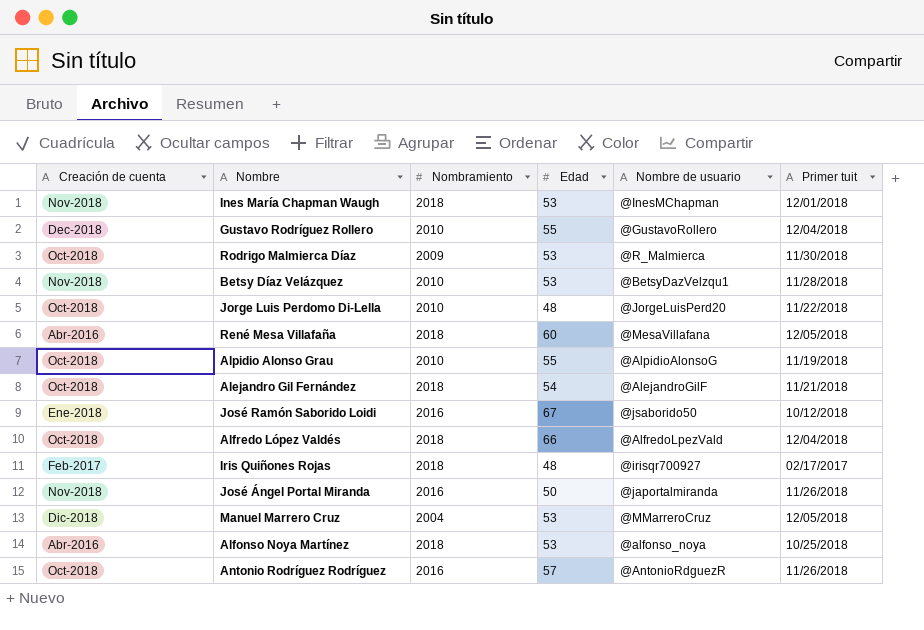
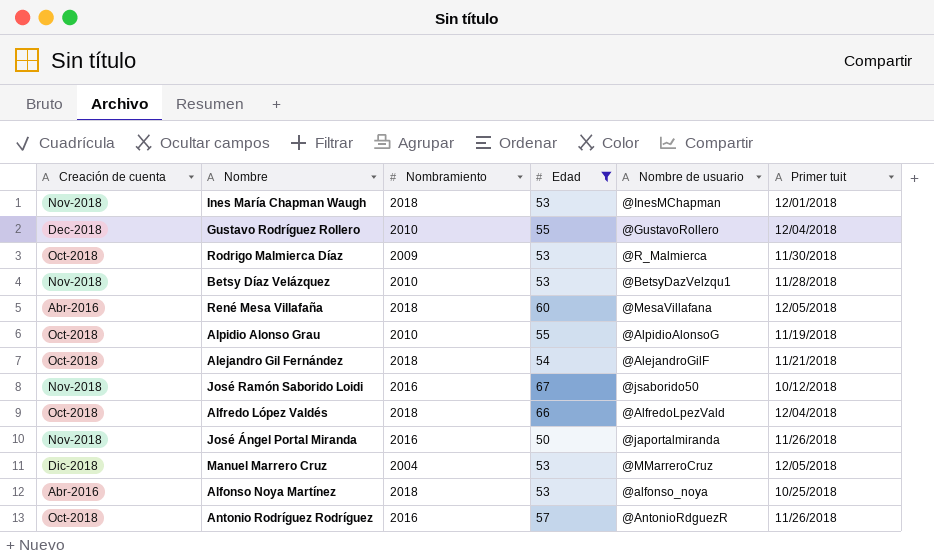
filter: none -> Edad != 48
José Ramón Saborido Loidi | Creación de cuenta: Ene-2018 -> Nov-2018

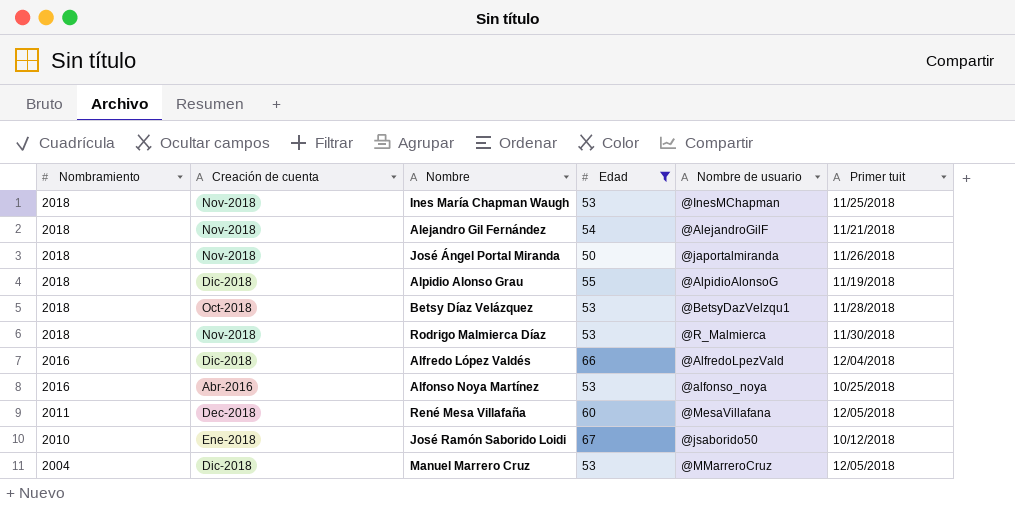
row order: none -> Nombramiento descending
column Nombramiento | position: 3 -> 1
row Gustavo Rodríguez Rollero: Dec-2018 | 2010 | 55 | @GustavoRollero | 12/04/2018 -> none
row Antonio Rodríguez Rodríguez: Oct-2018 | 2016 | 57 | @AntonioRdguezR | 11/26/2018 -> none
Ines María Chapman Waugh | Primer tuit: 12/01/2018 -> 11/25/2018
Alejandro Gil Fernández | Creación de cuenta: Oct-2018 -> Nov-2018
José Ángel Portal Miranda | Nombramiento: 2016 -> 2018
Alpidio Alonso Grau | Nombramiento: 2010 -> 2018
Alpidio Alonso Grau | Creación de cuenta: Oct-2018 -> Dic-2018
Betsy Díaz Velázquez | Nombramiento: 2010 -> 2018
Betsy Díaz Velázquez | Creación de cuenta: Nov-2018 -> Oct-2018
Rodrigo Malmierca Díaz | Nombramiento: 2009 -> 2018
Rodrigo Malmierca Díaz | Creación de cuenta: Oct-2018 -> Nov-2018
Alfredo López Valdés | Nombramiento: 2018 -> 2016
Alfredo López Valdés | Creación de cuenta: Oct-2018 -> Dic-2018
Alfonso Noya Martínez | Nombramiento: 2018 -> 2016
René Mesa Villafaña | Nombramiento: 2018 -> 2011
René Mesa Villafaña | Creación de cuenta: Abr-2016 -> Dec-2018
José Ramón Saborido Loidi | Nombramiento: 2016 -> 2010
José Ramón Saborido Loidi | Creación de cuenta: Nov-2018 -> Ene-2018

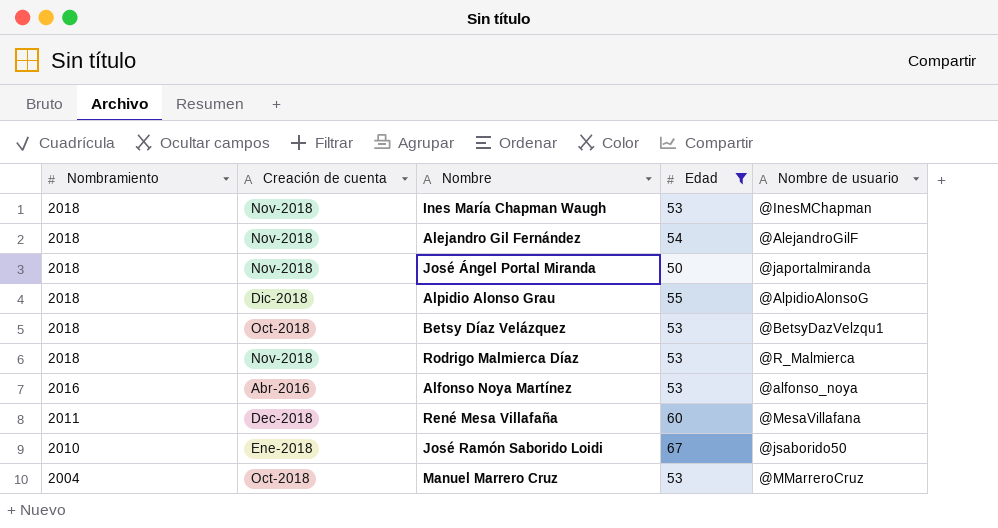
column Primer tuit | position: 6 -> none
row Alfredo López Valdés: 2016 | Dic-2018 | 66 | @AlfredoLpezVald | 12/04/2018 -> none
Manuel Marrero Cruz | Creación de cuenta: Dic-2018 -> Oct-2018

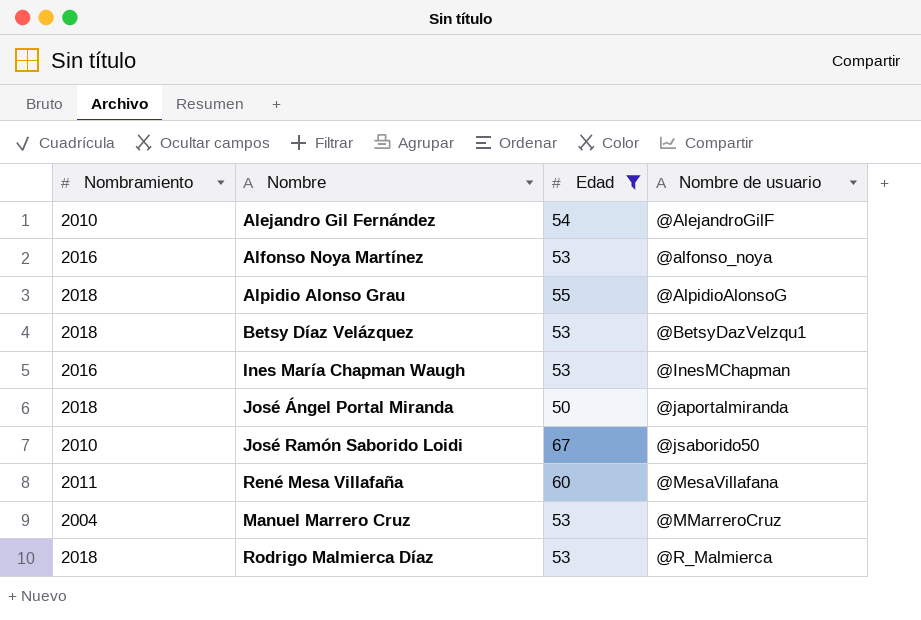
row order: Nombramiento descending -> Nombre de usuario ascending
column Creación de cuenta | position: 2 -> none
Alejandro Gil Fernández | Nombramiento: 2018 -> 2010
Ines María Chapman Waugh | Nombramiento: 2018 -> 2016

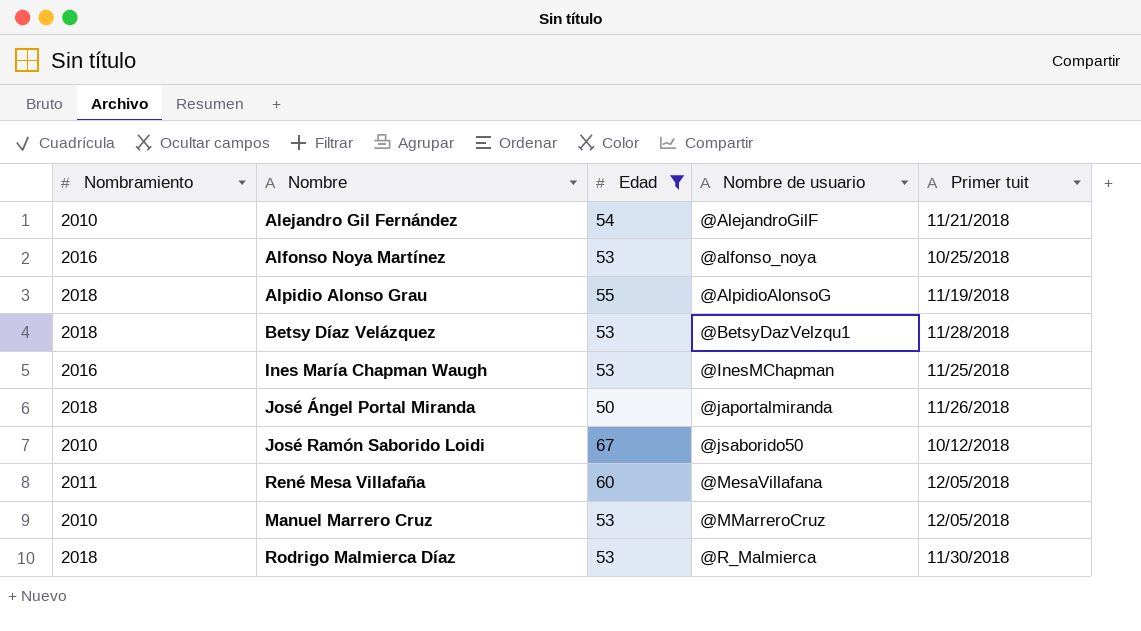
column Primer tuit | position: none -> 5
Manuel Marrero Cruz | Nombramiento: 2004 -> 2010

